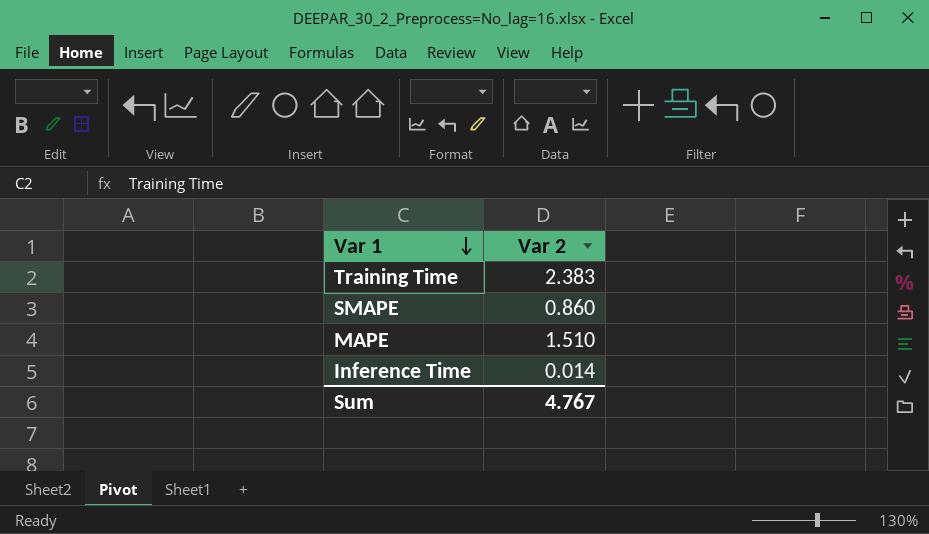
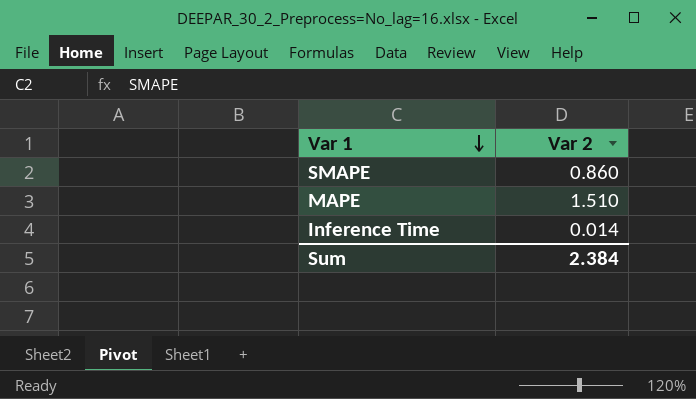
row Training Time: 2.383 -> none
Sum | Var 2: 4.767 -> 2.384

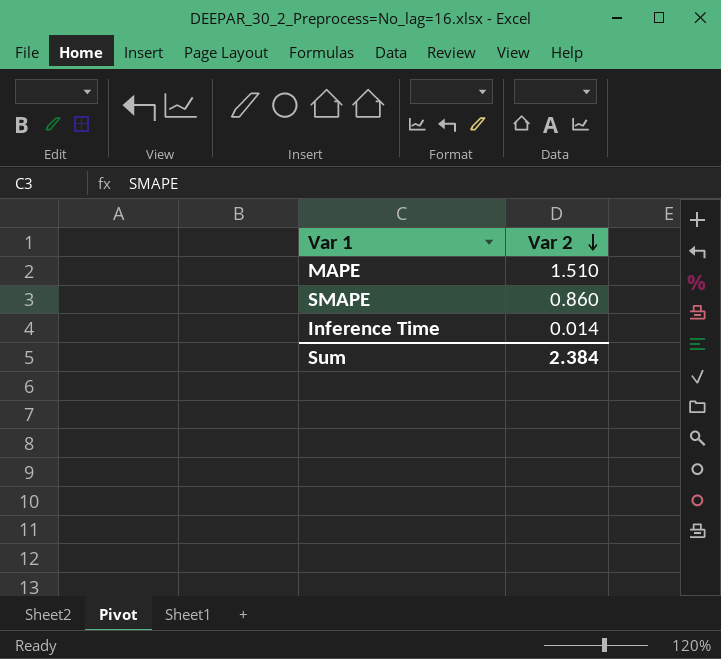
row order: Var 1 descending -> Var 2 descending

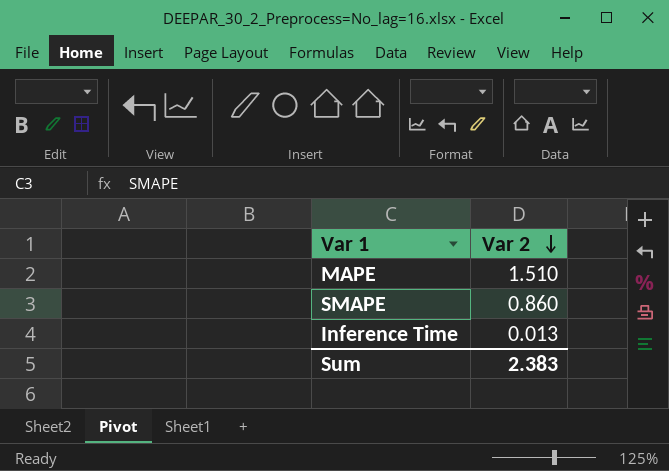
Inference Time | Var 2: 0.014 -> 0.013
Sum | Var 2: 2.384 -> 2.383

